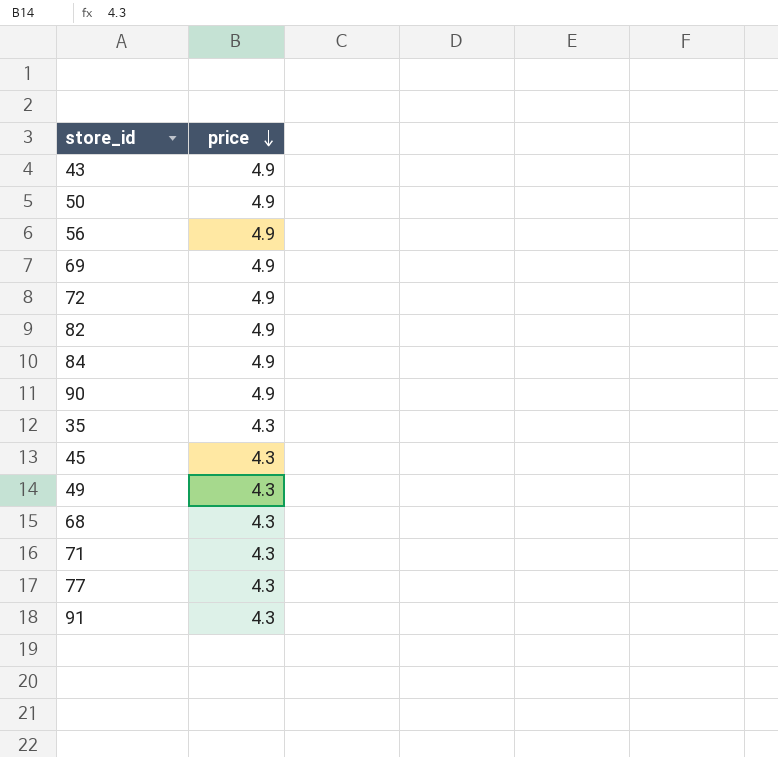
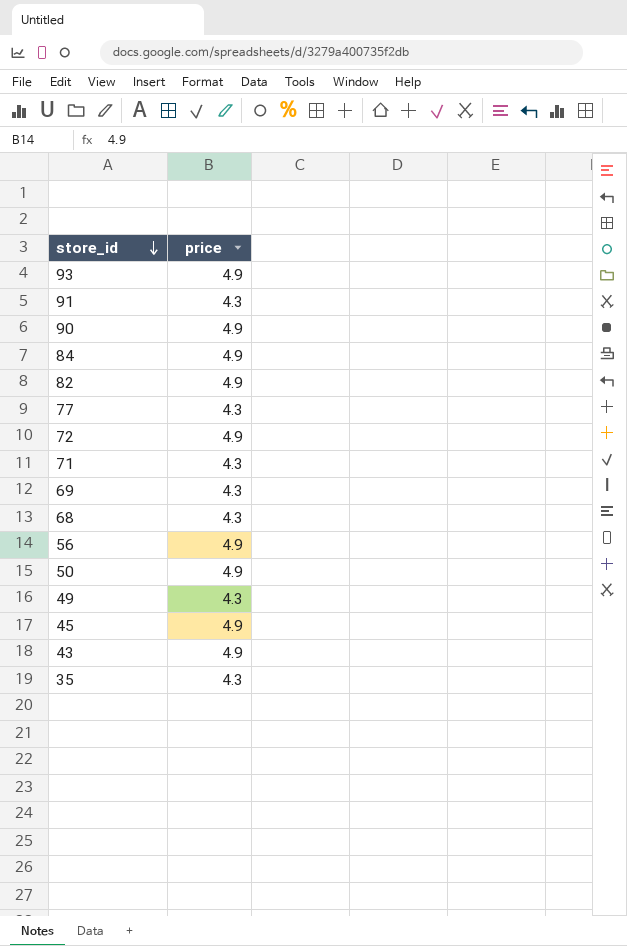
row order: price descending -> store_id descending
row 93: none -> 4.9
69 | price: 4.9 -> 4.3
45 | price: 4.3 -> 4.9

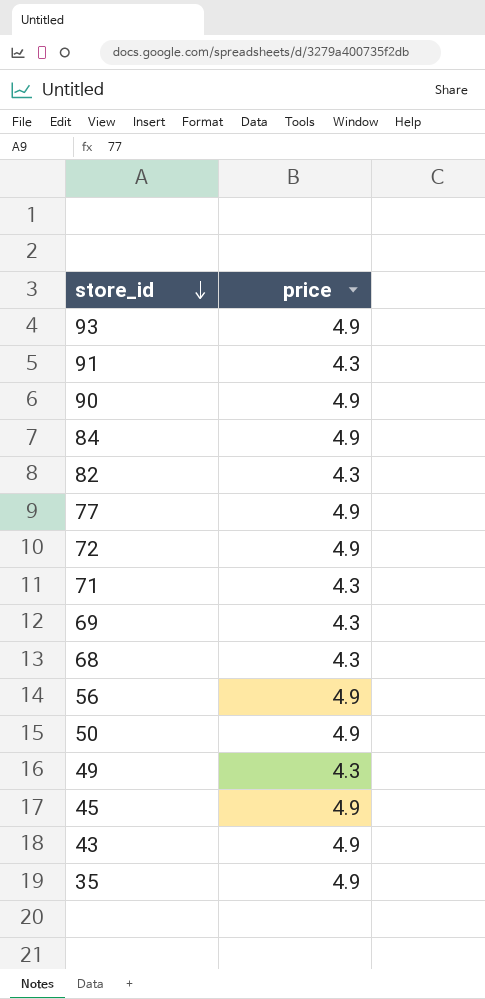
82 | price: 4.9 -> 4.3
77 | price: 4.3 -> 4.9
35 | price: 4.3 -> 4.9

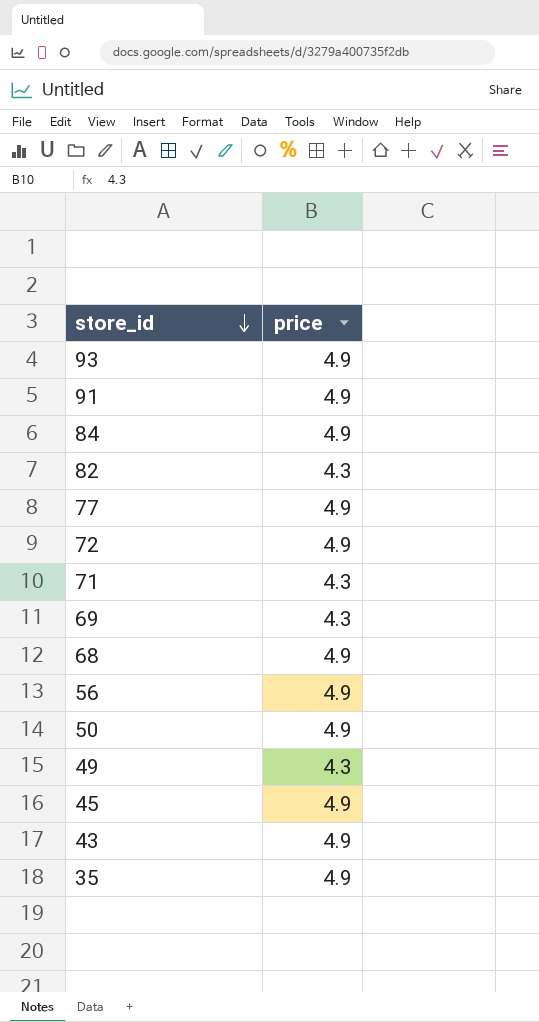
row 90: 4.9 -> none
91 | price: 4.3 -> 4.9
68 | price: 4.3 -> 4.9

